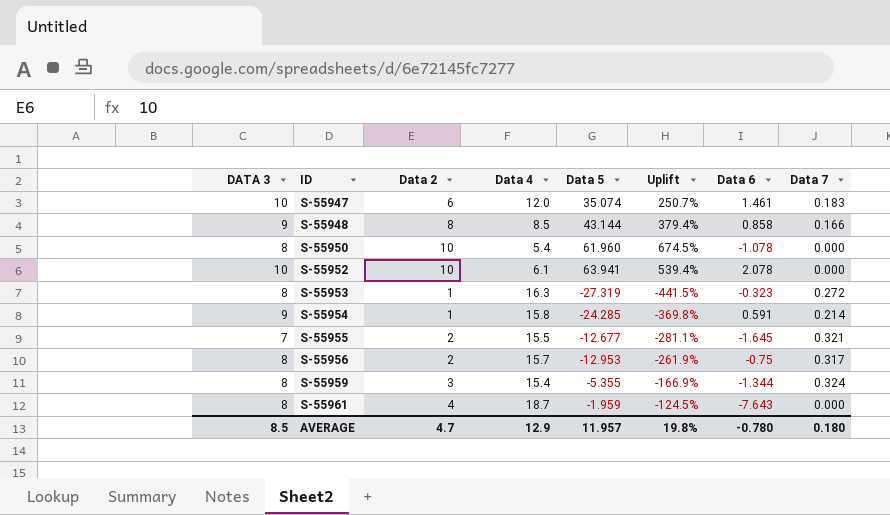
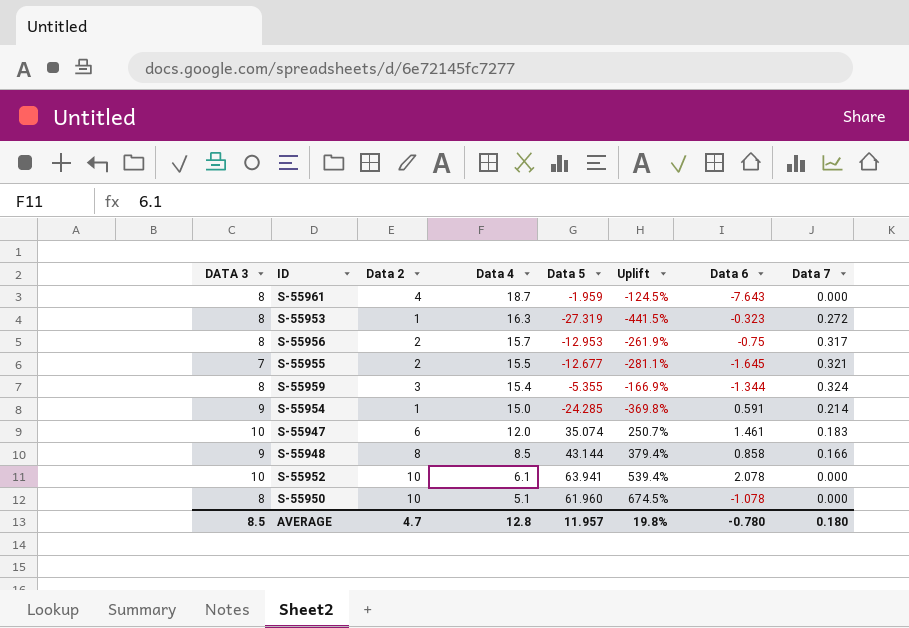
row order: ID ascending -> Data 4 descending
S-55954 | Data 4: 15.8 -> 15.0
S-55950 | Data 4: 5.4 -> 5.1
AVERAGE | Data 4: 12.9 -> 12.8

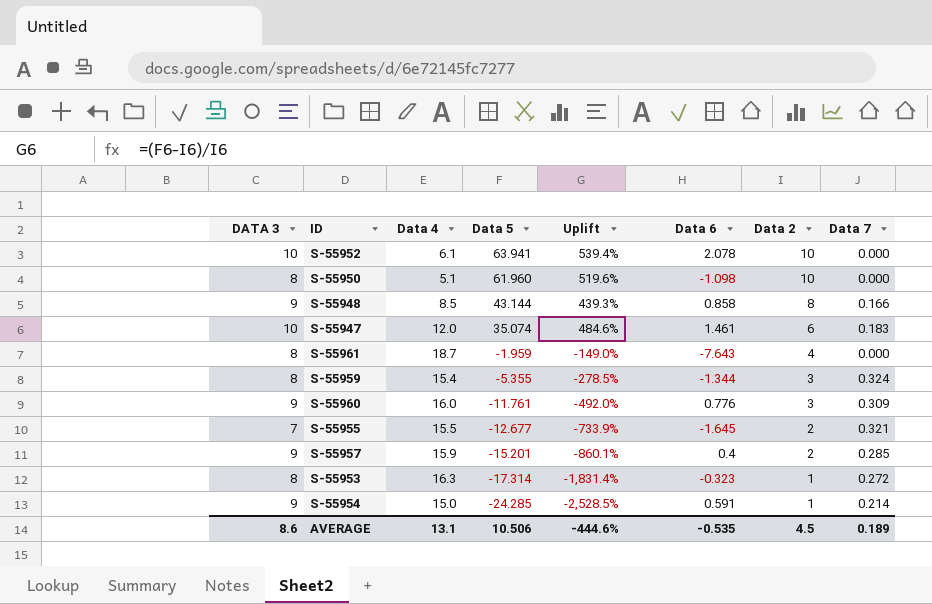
row order: Data 4 descending -> Data 5 descending
column Uplift | formula: ([Data 5] - [DATA 3]) / [DATA 3] -> ([Data 5] - [Data 2]) / [Data 2]
column Data 2 | position: 3 -> 7
row S-55956: 8 | 2 | 15.7 | -12.953 | -261.9% | -0.75 | 0.317 -> none
S-55950 | Data 6: -1.078 -> -1.098
row S-55960: none -> 9 | 16.0 | -11.761 | -492.0% | 0.776 | 3 | 0.309
row S-55957: none -> 9 | 15.9 | -15.201 | -860.1% | 0.4 | 2 | 0.285
S-55953 | Data 5: -27.319 -> -17.314
AVERAGE | DATA 3: 8.5 -> 8.6
AVERAGE | Data 4: 12.8 -> 13.1
AVERAGE | Data 5: 11.957 -> 10.506
AVERAGE | Uplift: 19.8% -> -444.6%
AVERAGE | Data 6: -0.780 -> -0.535
AVERAGE | Data 2: 4.7 -> 4.5
AVERAGE | Data 7: 0.180 -> 0.189

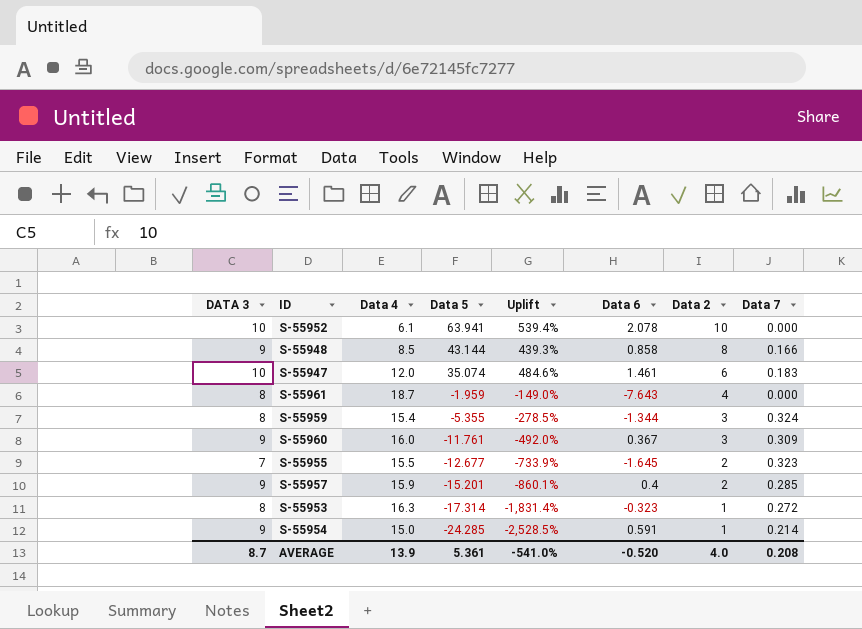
row S-55950: 8 | 5.1 | 61.960 | 519.6% | -1.098 | 10 | 0.000 -> none
S-55960 | Data 6: 0.776 -> 0.367
S-55955 | Data 7: 0.321 -> 0.323
AVERAGE | DATA 3: 8.6 -> 8.7
AVERAGE | Data 4: 13.1 -> 13.9
AVERAGE | Data 5: 10.506 -> 5.361
AVERAGE | Uplift: -444.6% -> -541.0%
AVERAGE | Data 6: -0.535 -> -0.520
AVERAGE | Data 2: 4.5 -> 4.0
AVERAGE | Data 7: 0.189 -> 0.208

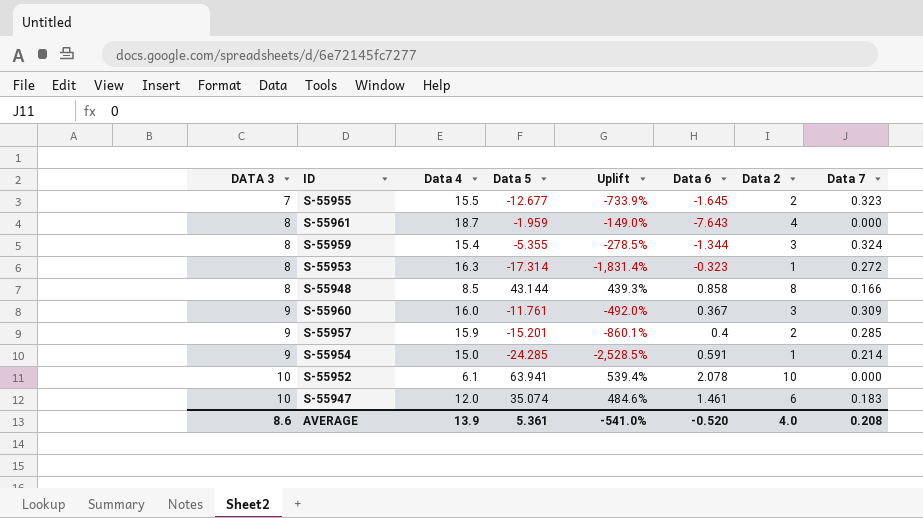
row order: Data 5 descending -> DATA 3 ascending
S-55948 | DATA 3: 9 -> 8
AVERAGE | DATA 3: 8.7 -> 8.6

